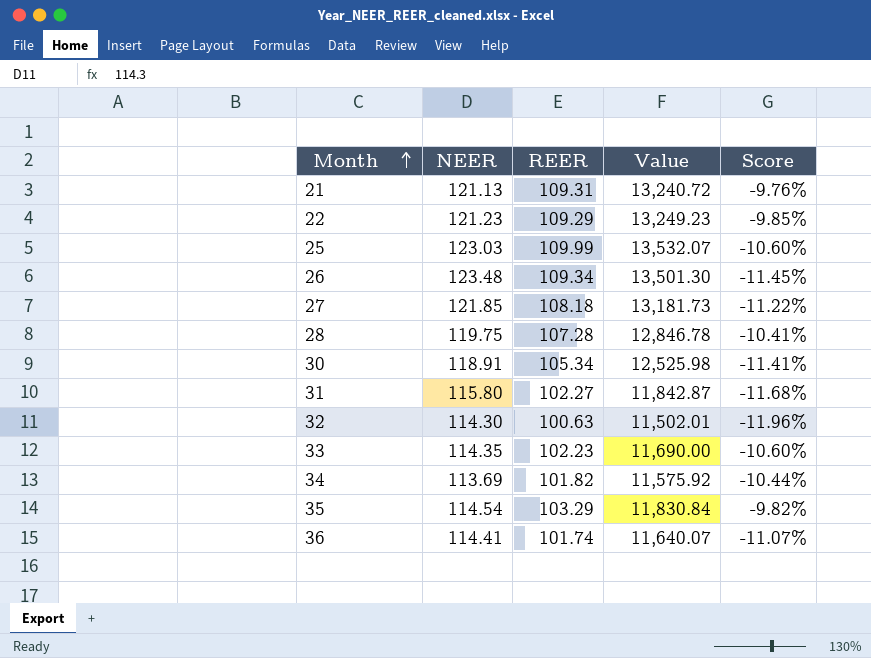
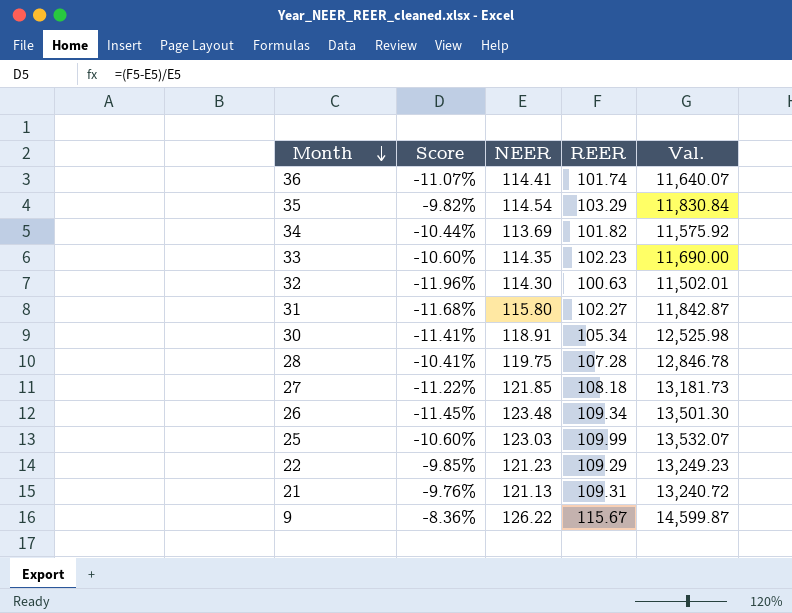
row order: Month ascending -> Month descending
column Score | position: 5 -> 2
column name: Value -> Val.
row 9: none -> -8.36% | 126.22 | 115.67 | 14,599.87

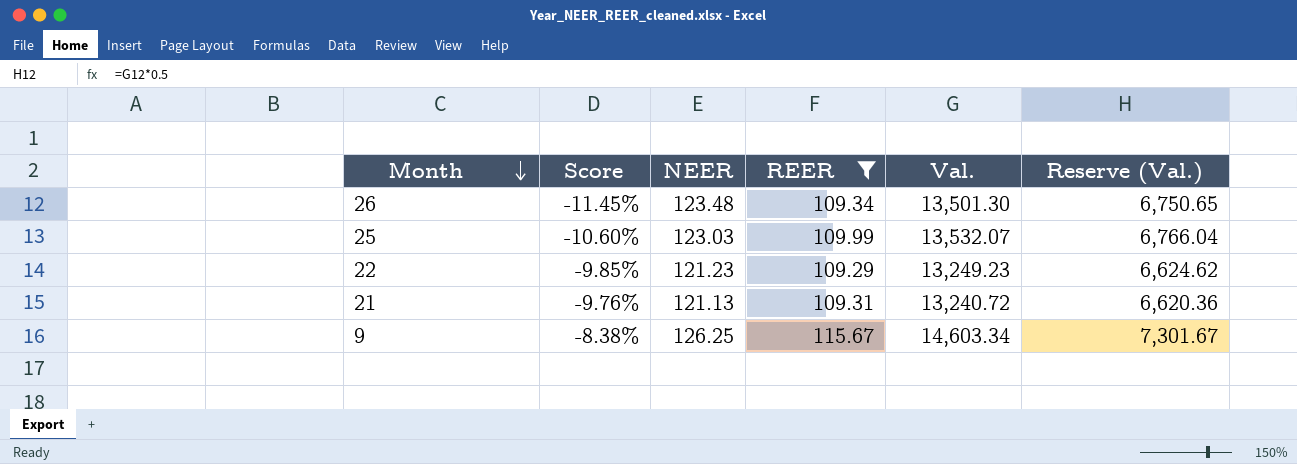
filter: none -> REER >= 109.29
column Reserve (Val.) | formula: none -> [Val.] * 0.5
9 | Score: -8.36% -> -8.38%
9 | NEER: 126.22 -> 126.25
9 | Val.: 14,599.87 -> 14,603.34

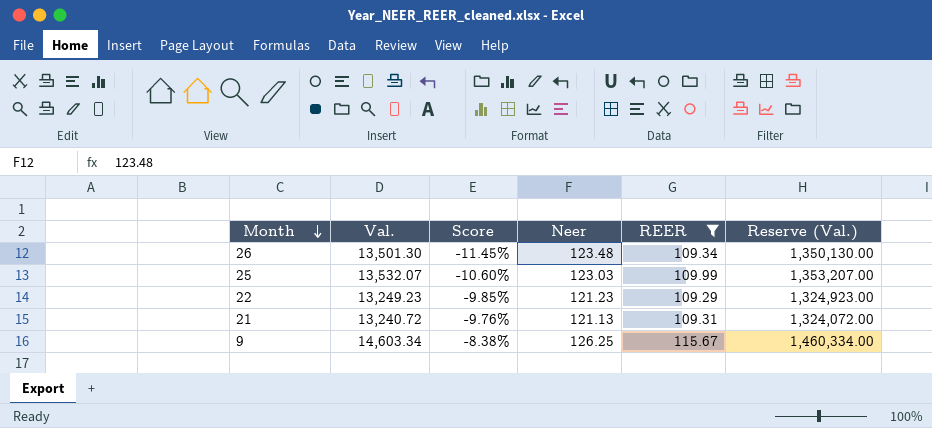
column Val. | position: 5 -> 2
column name: NEER -> Neer
column Reserve (Val.) | formula: [Val.] * 0.5 -> [Val.] * 100

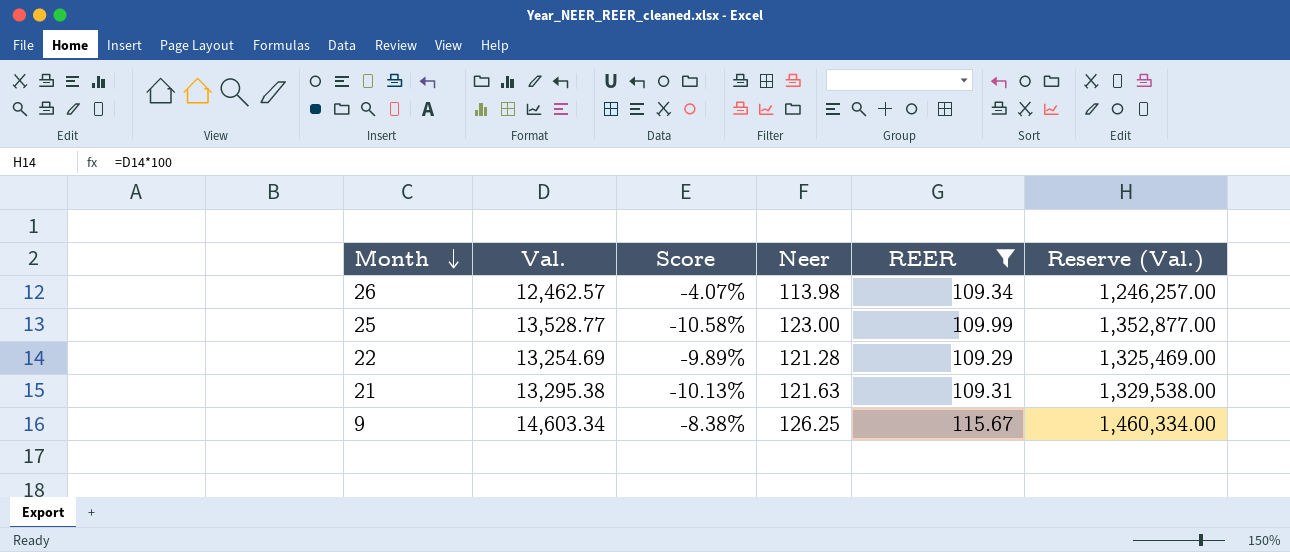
26 | Val.: 13,501.30 -> 12,462.57
26 | Score: -11.45% -> -4.07%
26 | Neer: 123.48 -> 113.98
26 | Reserve (Val.): 1,350,130.00 -> 1,246,257.00
25 | Val.: 13,532.07 -> 13,528.77
25 | Score: -10.60% -> -10.58%
25 | Neer: 123.03 -> 123.00
25 | Reserve (Val.): 1,353,207.00 -> 1,352,877.00
22 | Val.: 13,249.23 -> 13,254.69
22 | Score: -9.85% -> -9.89%
22 | Neer: 121.23 -> 121.28
22 | Reserve (Val.): 1,324,923.00 -> 1,325,469.00
21 | Val.: 13,240.72 -> 13,295.38
21 | Score: -9.76% -> -10.13%
21 | Neer: 121.13 -> 121.63
21 | Reserve (Val.): 1,324,072.00 -> 1,329,538.00

